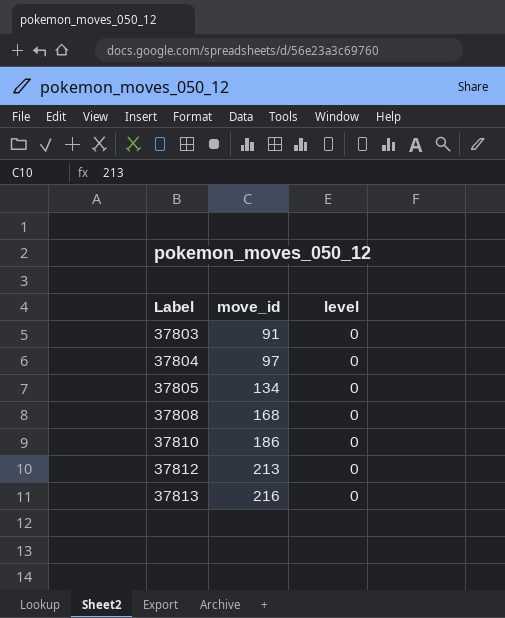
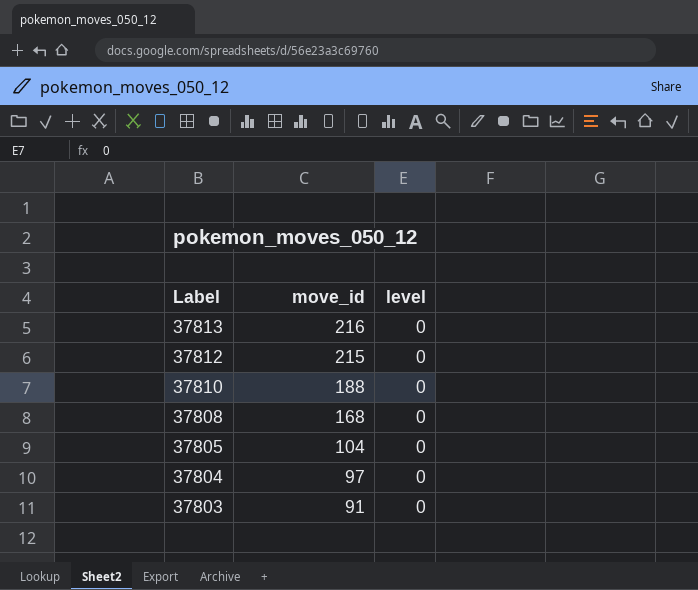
row order: Label ascending -> Label descending
37812 | move_id: 213 -> 215
37810 | move_id: 186 -> 188
37805 | move_id: 134 -> 104

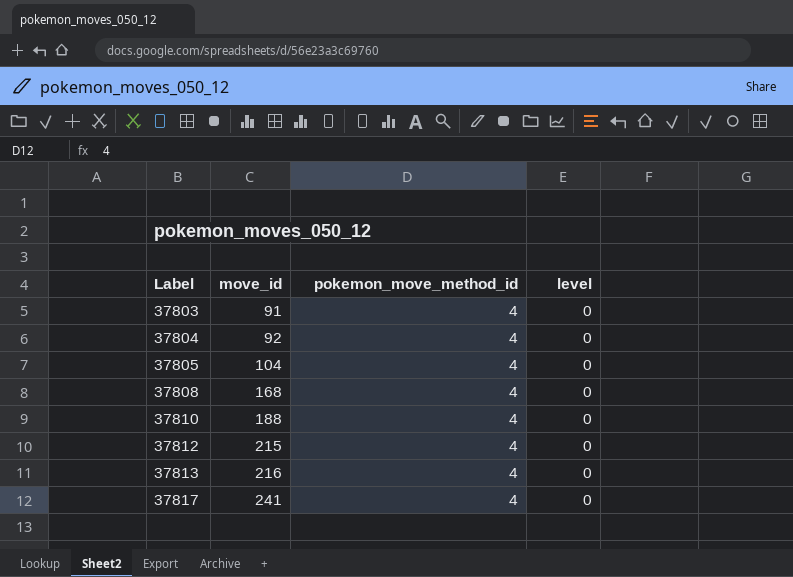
row order: Label descending -> Label ascending
column pokemon_move_method_id | position: none -> 3
37804 | move_id: 97 -> 92
row 37817: none -> 241 | 4 | 0

